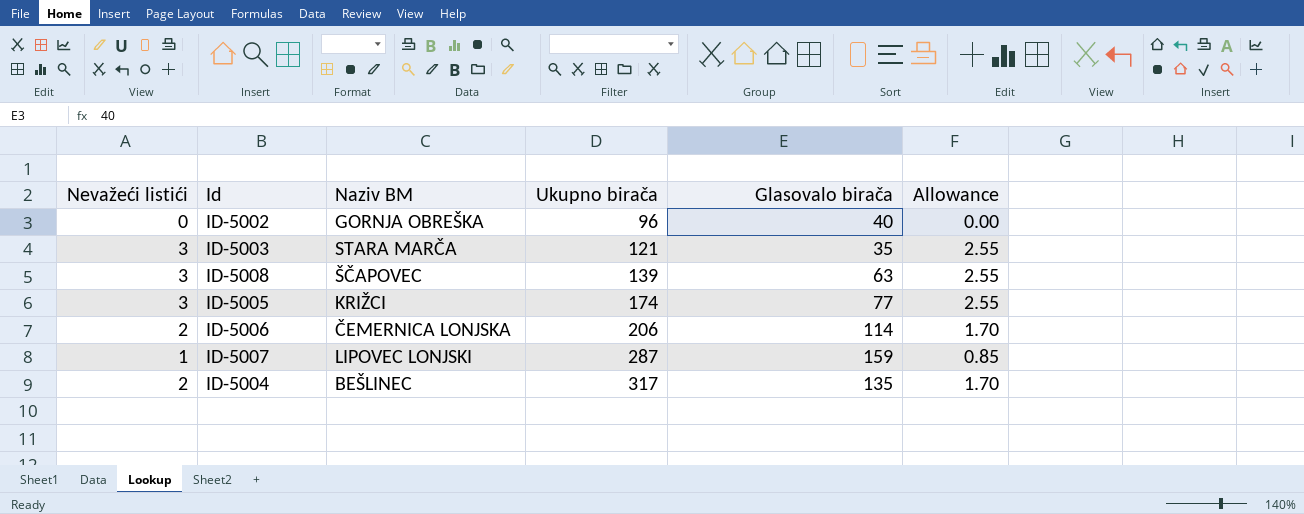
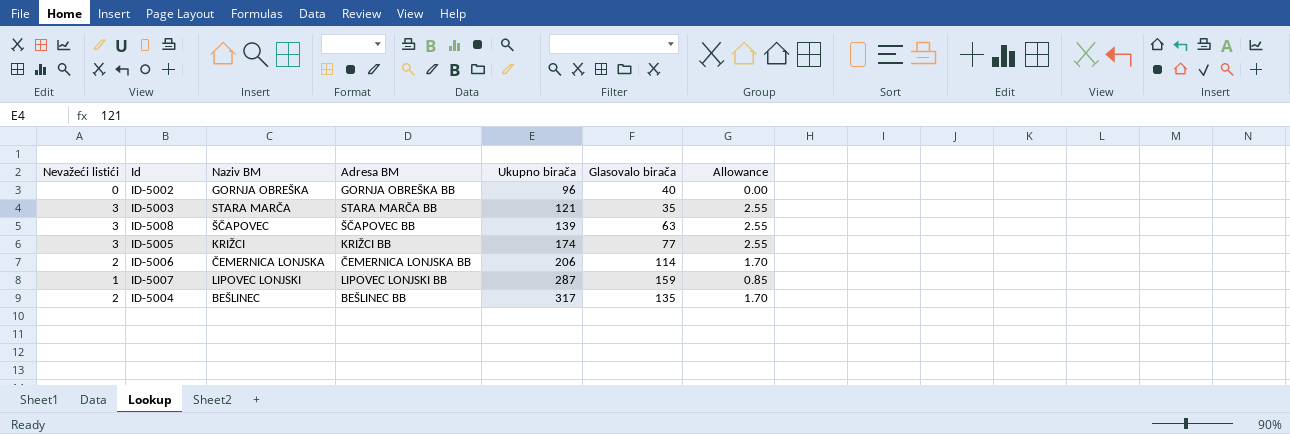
column Adresa BM | position: none -> 4

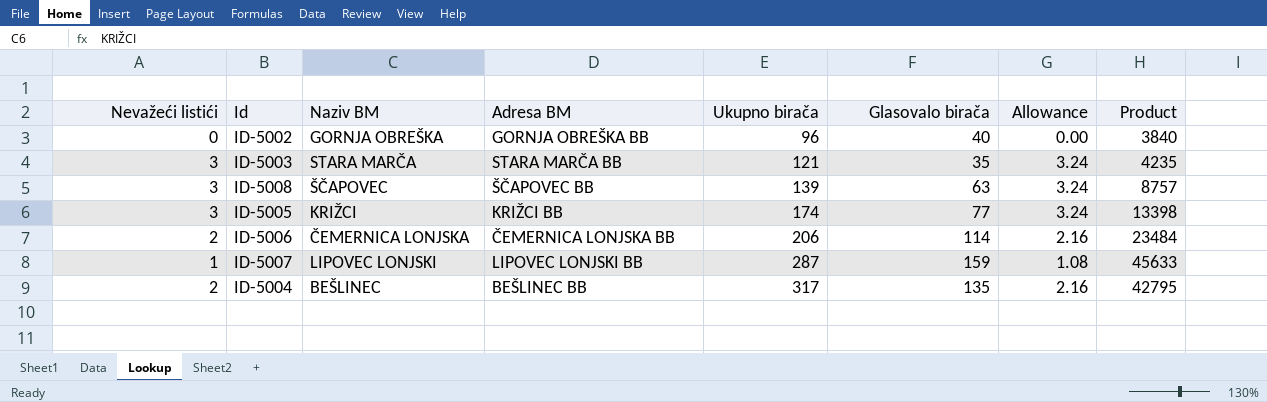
column Allowance | formula: [Nevažeći listići] * 0.85 -> [Nevažeći listići] * 1.08
column Product | formula: none -> [Ukupno birača] * [Glasovalo birača]

